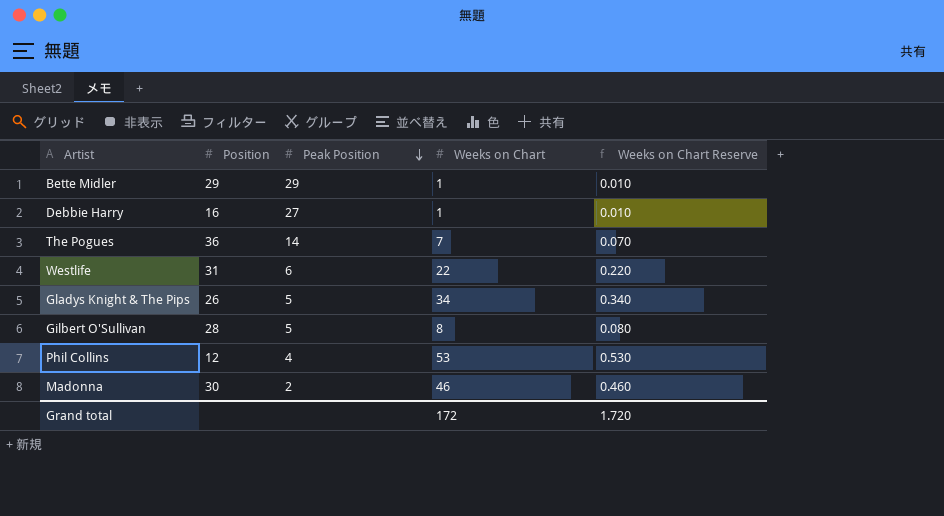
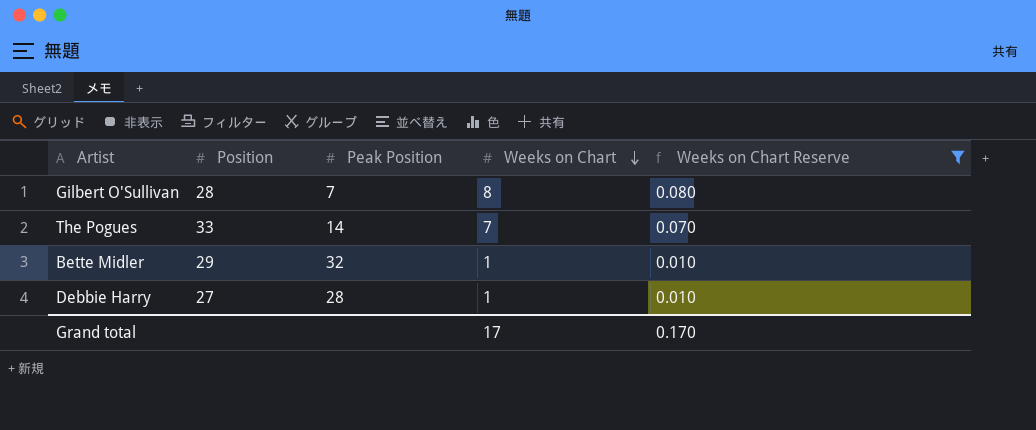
filter: none -> Weeks on Chart Reserve <= 0.080
row order: Peak Position descending -> Weeks on Chart descending
Gilbert O'Sullivan | Peak Position: 5 -> 7
The Pogues | Position: 36 -> 33
Bette Midler | Peak Position: 29 -> 32
Debbie Harry | Position: 16 -> 27
Debbie Harry | Peak Position: 27 -> 28
Grand total | Weeks on Chart: 172 -> 17
Grand total | Weeks on Chart Reserve: 1.720 -> 0.170

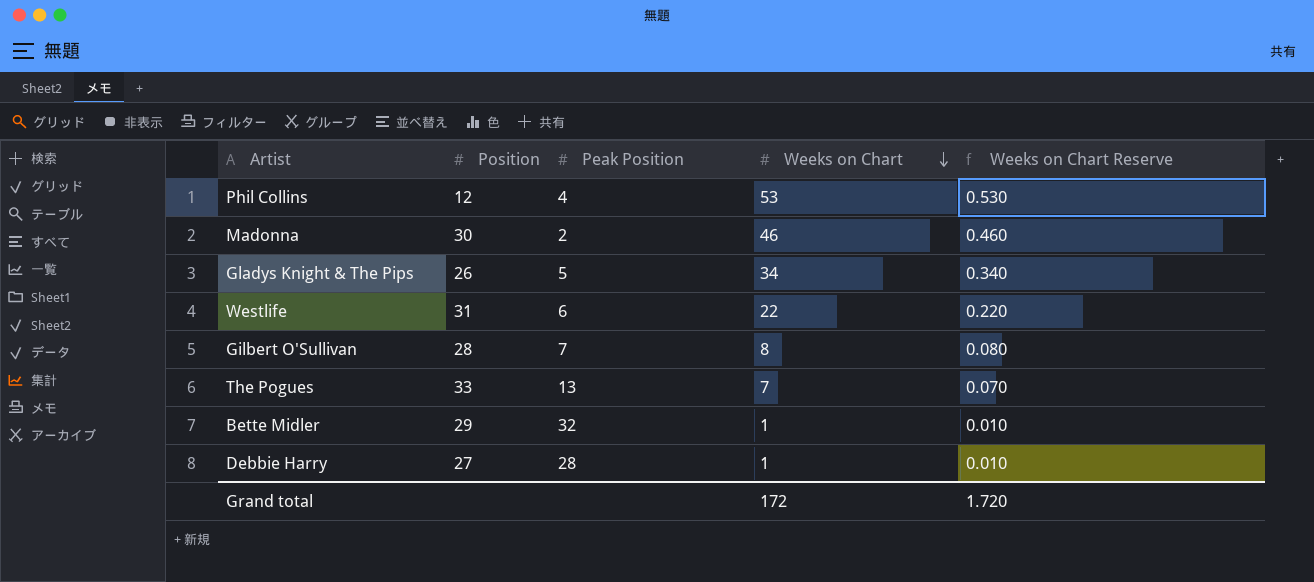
filter: Weeks on Chart Reserve <= 0.080 -> none
The Pogues | Peak Position: 14 -> 13
Grand total | Weeks on Chart: 17 -> 172
Grand total | Weeks on Chart Reserve: 0.170 -> 1.720

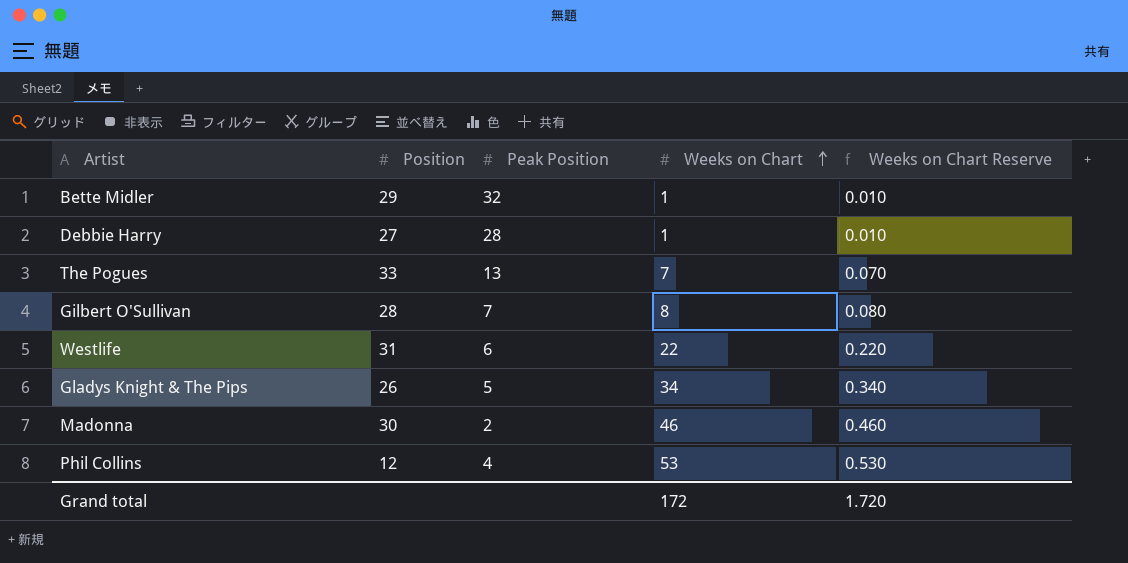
row order: Weeks on Chart descending -> Weeks on Chart ascending

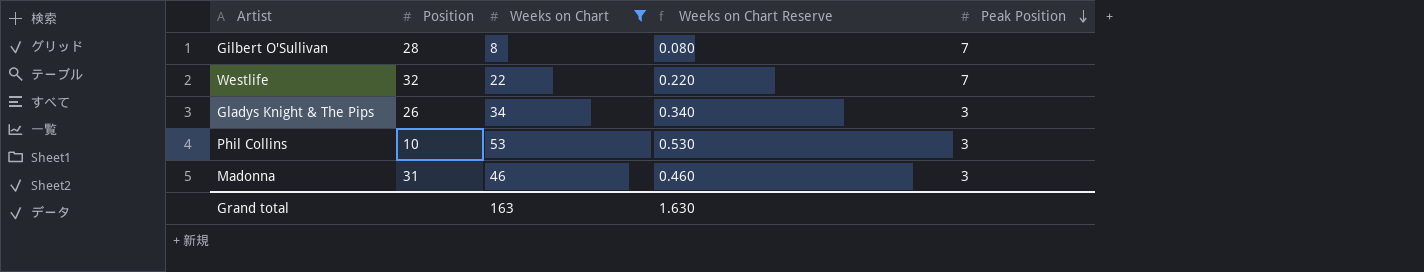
filter: none -> Weeks on Chart >= 8
row order: Weeks on Chart ascending -> Peak Position descending
column Peak Position | position: 3 -> 5
Westlife | Position: 31 -> 32
Westlife | Peak Position: 6 -> 7
Gladys Knight & The Pips | Peak Position: 5 -> 3
Phil Collins | Position: 12 -> 10
Phil Collins | Peak Position: 4 -> 3
Madonna | Position: 30 -> 31
Madonna | Peak Position: 2 -> 3
Grand total | Weeks on Chart: 172 -> 163
Grand total | Weeks on Chart Reserve: 1.720 -> 1.630

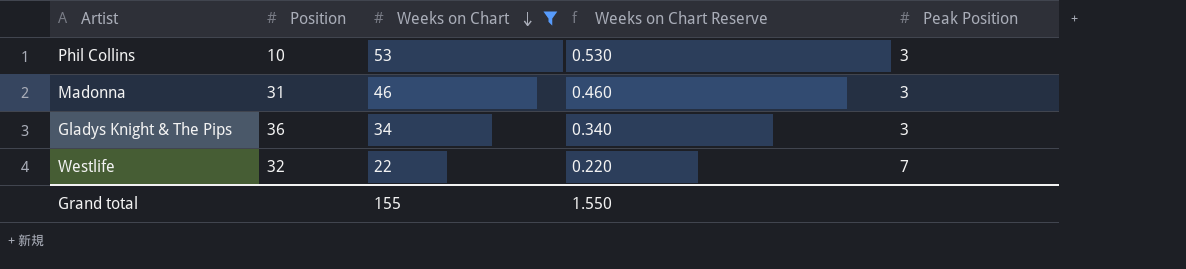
row order: Peak Position descending -> Weeks on Chart descending
row Gilbert O'Sullivan: 28 | 8 | 0.080 | 7 -> none
Gladys Knight & The Pips | Position: 26 -> 36
Grand total | Weeks on Chart: 163 -> 155
Grand total | Weeks on Chart Reserve: 1.630 -> 1.550

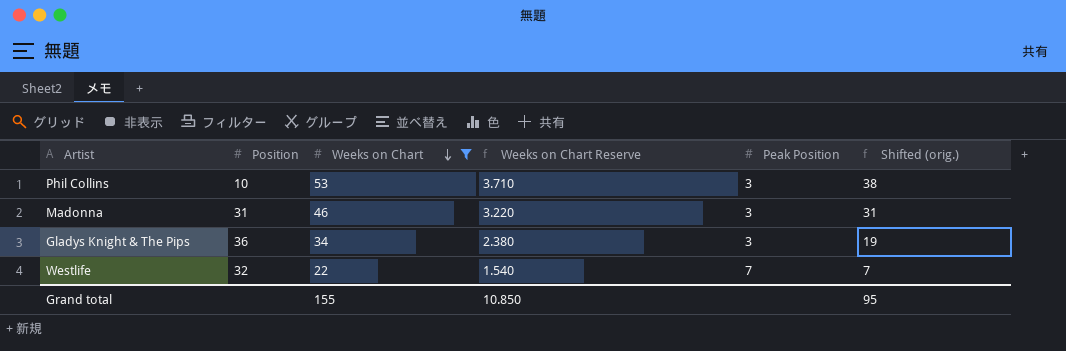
column Weeks on Chart Reserve | formula: [Weeks on Chart] * 0.01 -> [Weeks on Chart] * 0.07
column Shifted (orig.) | formula: none -> [Weeks on Chart] - 15
Grand total | Weeks on Chart Reserve: 1.550 -> 10.850

